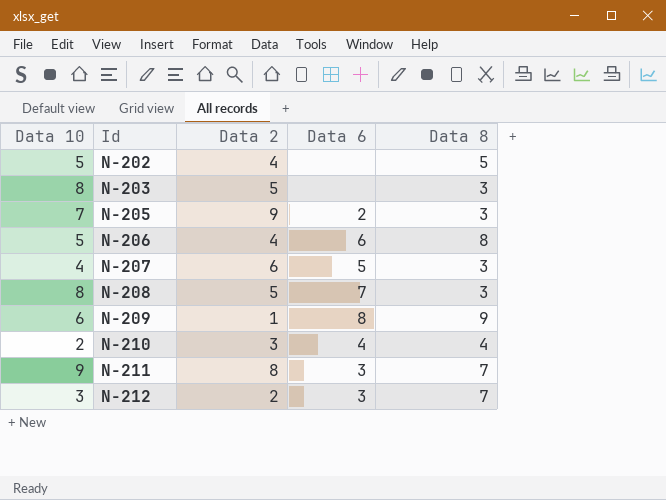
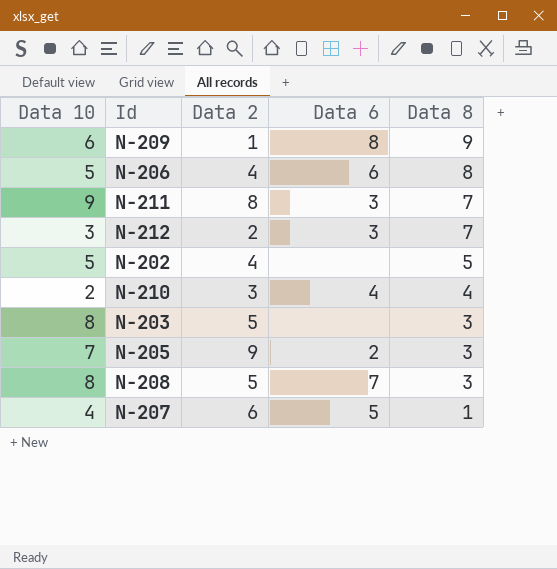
row order: Id ascending -> Data 8 descending
N-207 | Data 8: 3 -> 1

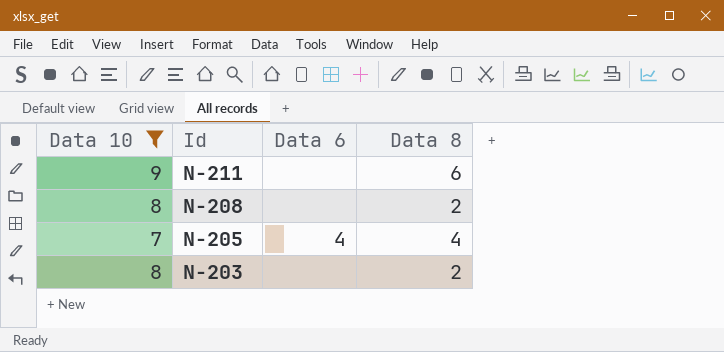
filter: none -> Data 10 >= 7
row order: Data 8 descending -> Id descending
column Data 2 | position: 3 -> none
N-211 | Data 6: 3 -> none
N-211 | Data 8: 7 -> 6
N-208 | Data 6: 7 -> none
N-208 | Data 8: 3 -> 2
N-205 | Data 6: 2 -> 4
N-205 | Data 8: 3 -> 4
N-203 | Data 8: 3 -> 2

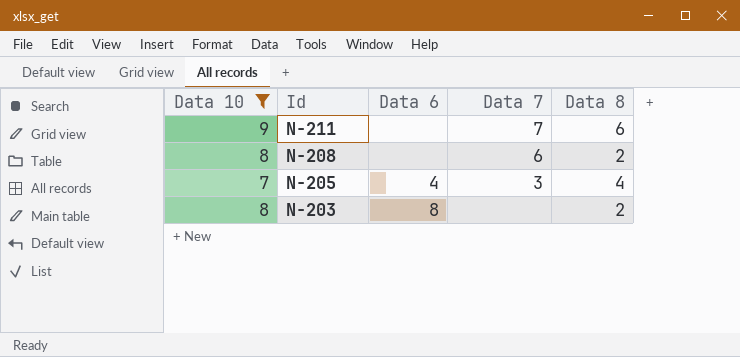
column Data 7 | position: none -> 4
N-203 | Data 6: none -> 8

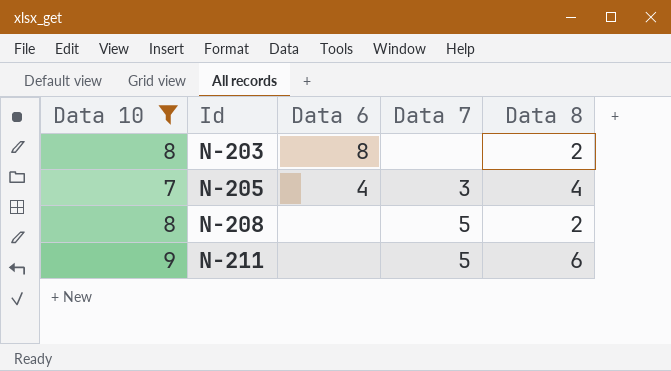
row order: Id descending -> Id ascending
N-208 | Data 7: 6 -> 5
N-211 | Data 7: 7 -> 5

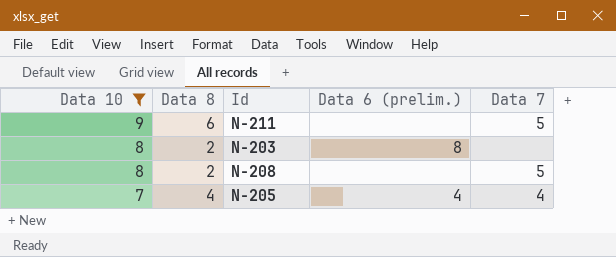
row order: Id ascending -> Data 10 descending
column Data 8 | position: 5 -> 2
column name: Data 6 -> Data 6 (prelim.)
N-205 | Data 7: 3 -> 4

